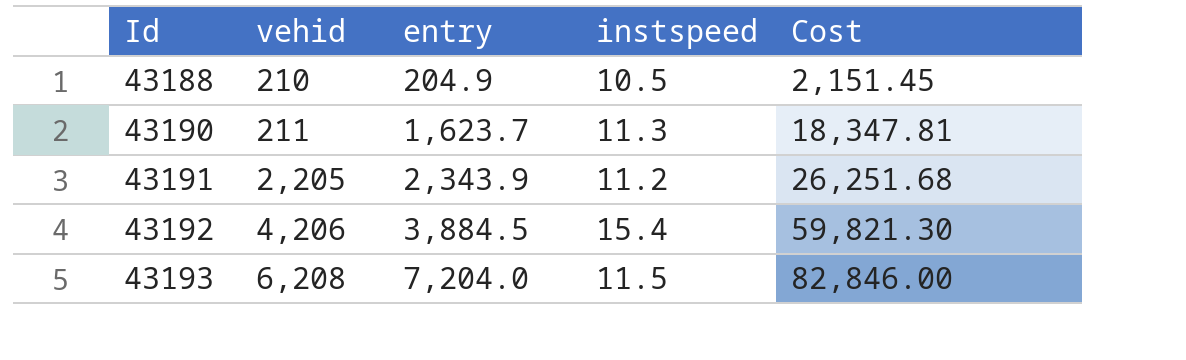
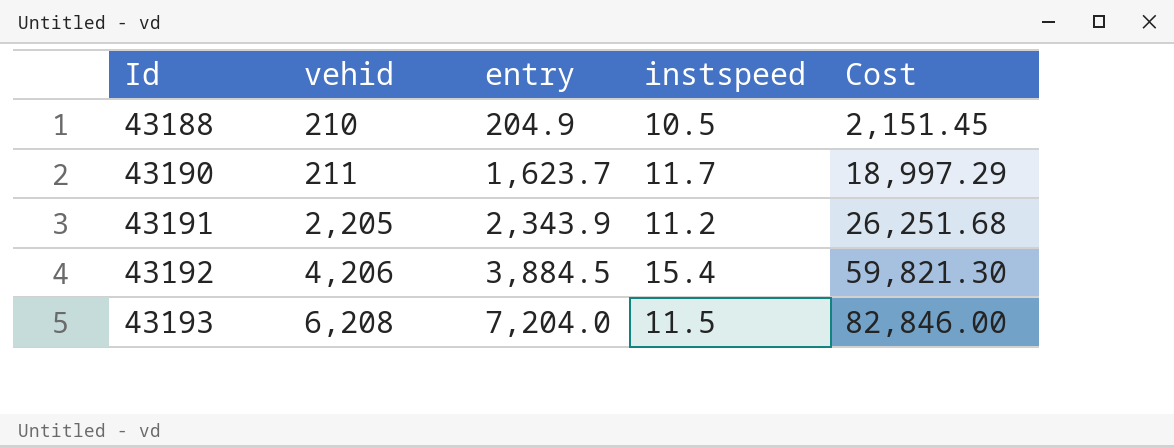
43190 | instspeed: 11.3 -> 11.7
43190 | Cost: 18,347.81 -> 18,997.29

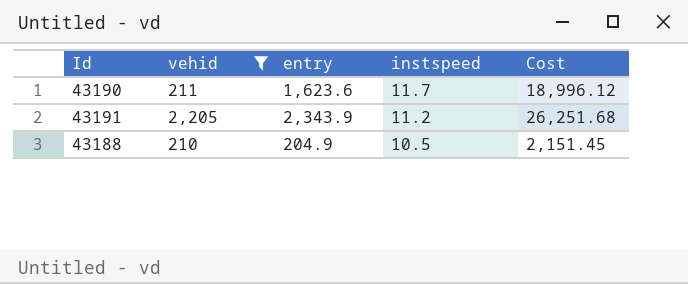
filter: none -> vehid <= 2,205
row order: Id ascending -> instspeed descending
43190 | entry: 1,623.7 -> 1,623.6
43190 | Cost: 18,997.29 -> 18,996.12

